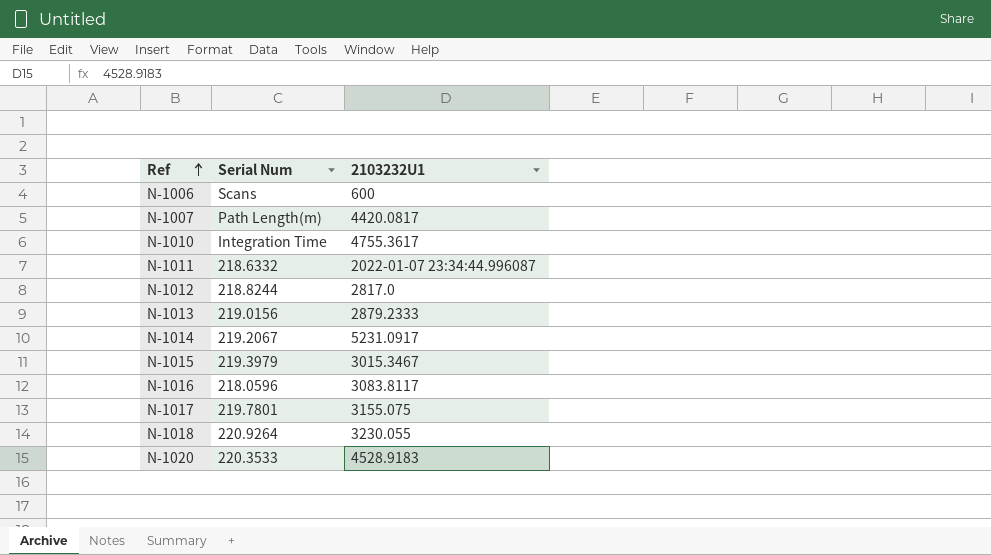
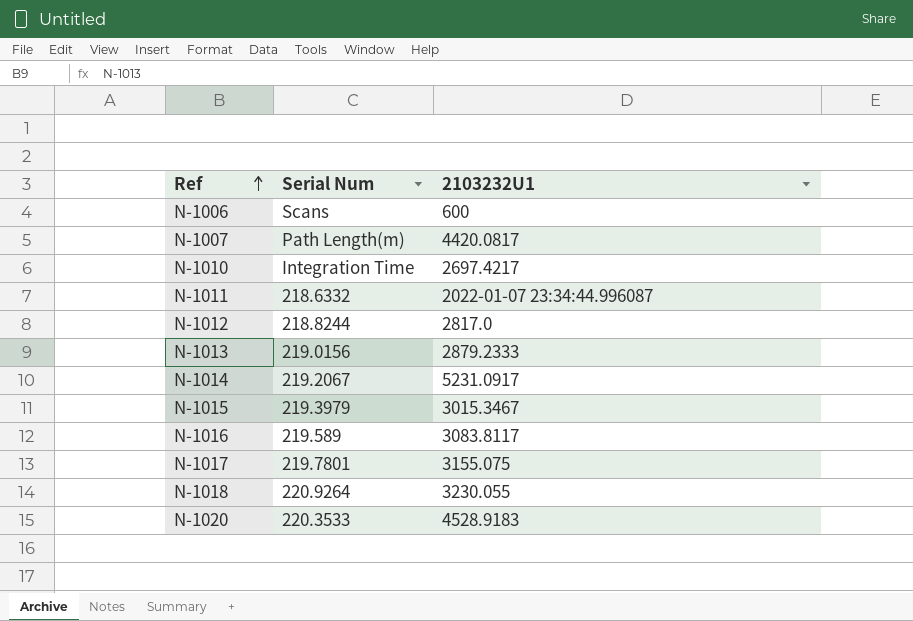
N-1010 | 2103232U1: 4755.3617 -> 2697.4217
N-1016 | Serial Num: 218.0596 -> 219.589

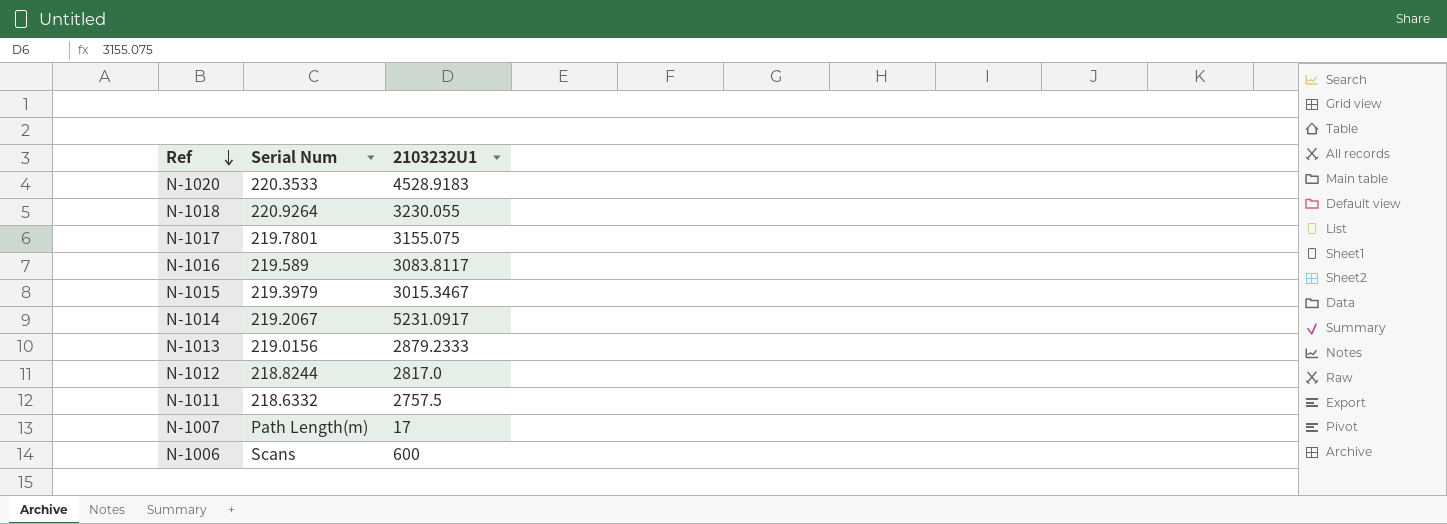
row order: Ref ascending -> Ref descending
row N-1010: Integration Time | 2697.4217 -> none
N-1011 | 2103232U1: 2022-01-07 23:34:44.996087 -> 2757.5
N-1007 | 2103232U1: 4420.0817 -> 17

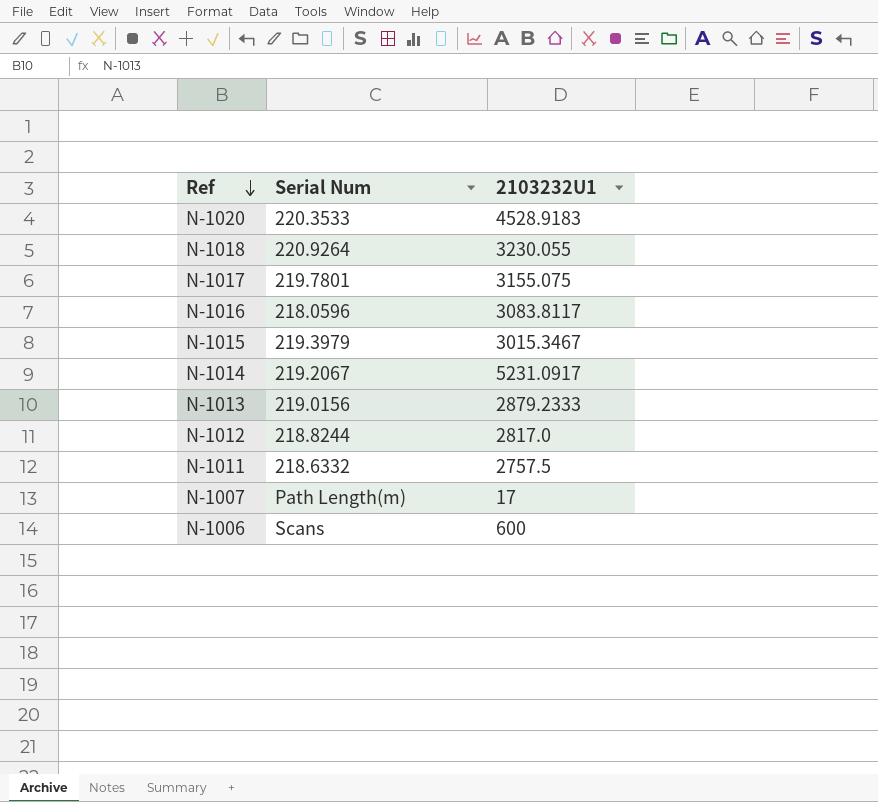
N-1016 | Serial Num: 219.589 -> 218.0596

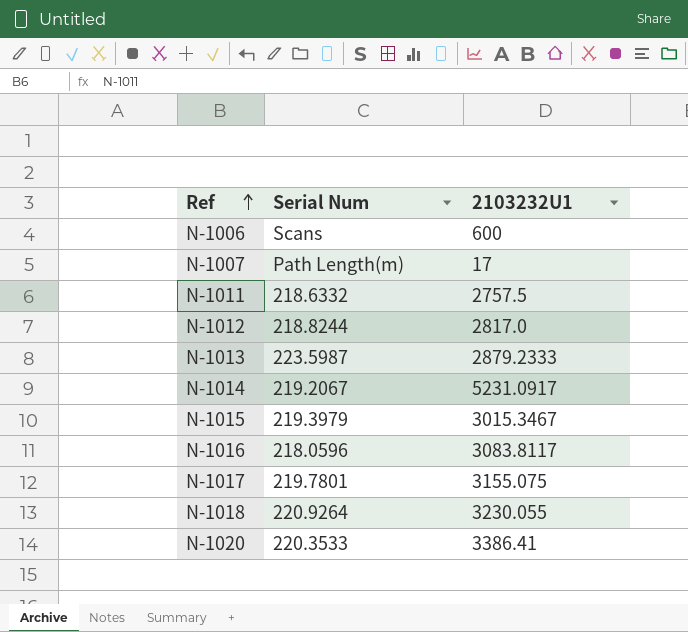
row order: Ref descending -> Ref ascending
N-1013 | Serial Num: 219.0156 -> 223.5987
N-1020 | 2103232U1: 4528.9183 -> 3386.41

